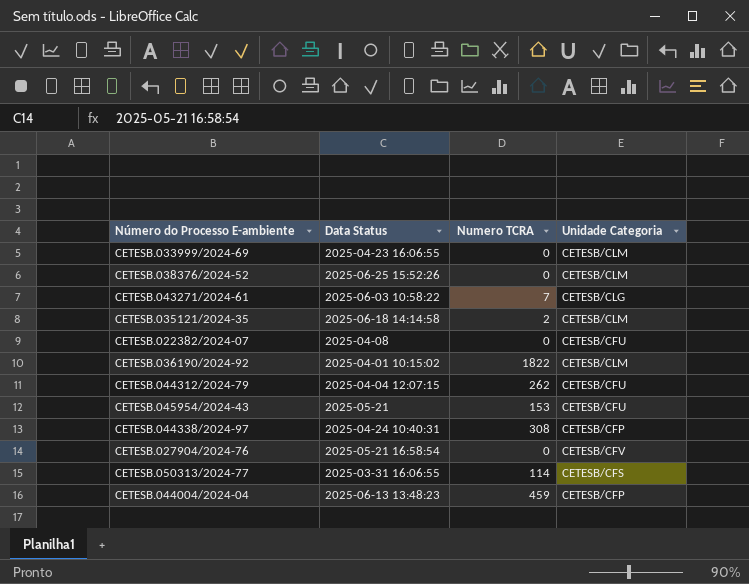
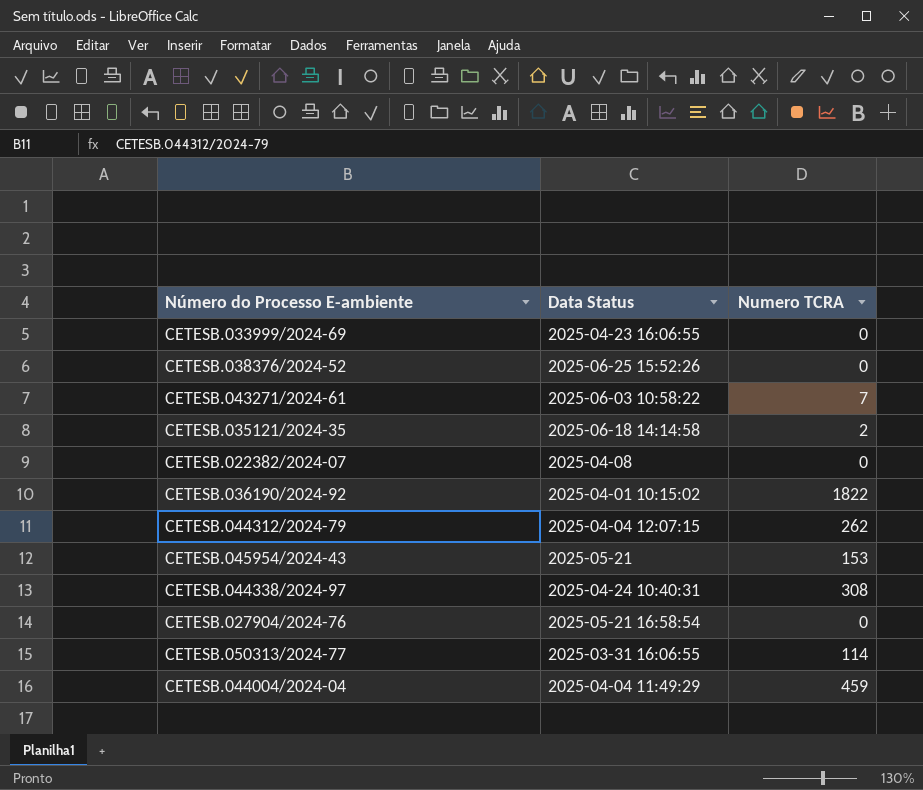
column Unidade Categoria | position: 4 -> none
CETESB.044004/2024-04 | Data Status: 2025-06-13 13:48:23 -> 2025-04-04 11:49:29

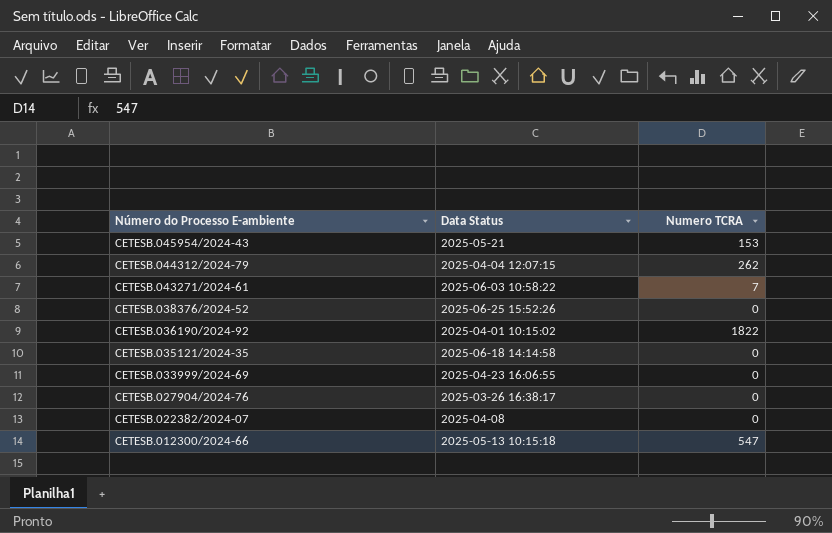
row order: none -> Número do Processo E-ambiente descending
row CETESB.044338/2024-97: 2025-04-24 10:40:31 | 308 -> none
row CETESB.050313/2024-77: 2025-03-31 16:06:55 | 114 -> none
row CETESB.044004/2024-04: 2025-04-04 11:49:29 | 459 -> none
CETESB.035121/2024-35 | Numero TCRA: 2 -> 0
CETESB.027904/2024-76 | Data Status: 2025-05-21 16:58:54 -> 2025-03-26 16:38:17
row CETESB.012300/2024-66: none -> 2025-05-13 10:15:18 | 547

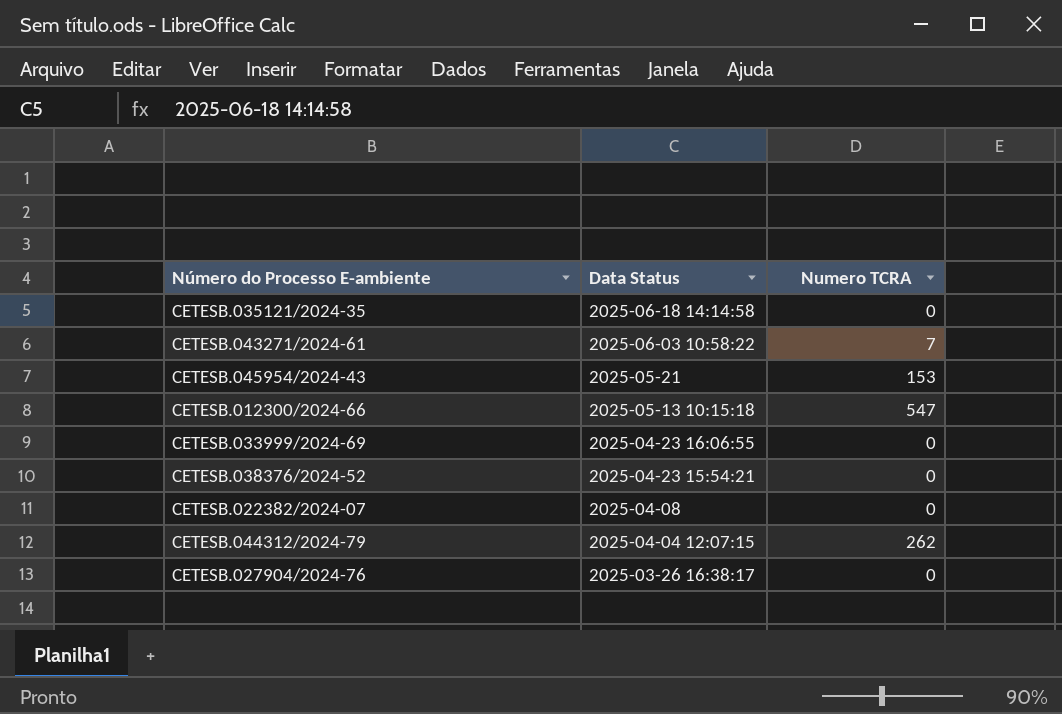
row order: Número do Processo E-ambiente descending -> Data Status descending
row CETESB.036190/2024-92: 2025-04-01 10:15:02 | 1822 -> none
CETESB.038376/2024-52 | Data Status: 2025-06-25 15:52:26 -> 2025-04-23 15:54:21

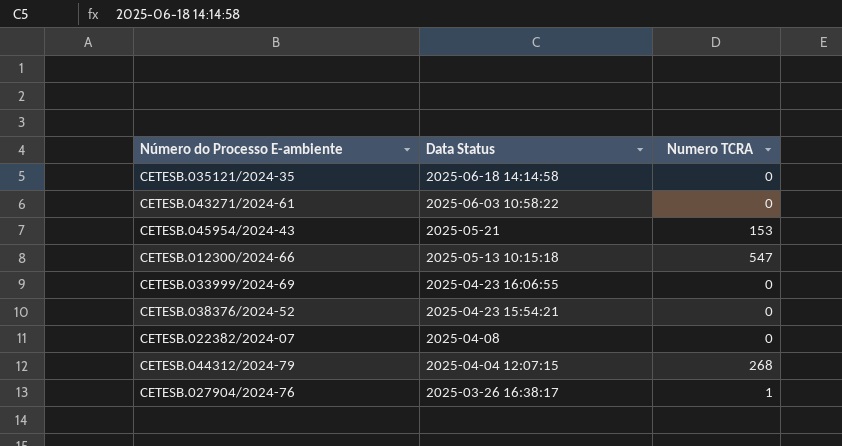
CETESB.043271/2024-61 | Numero TCRA: 7 -> 0
CETESB.044312/2024-79 | Numero TCRA: 262 -> 268
CETESB.027904/2024-76 | Numero TCRA: 0 -> 1

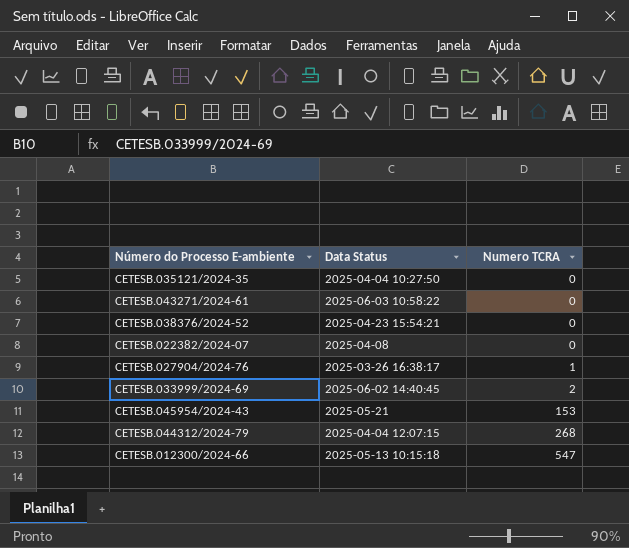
row order: Data Status descending -> Numero TCRA ascending
CETESB.035121/2024-35 | Data Status: 2025-06-18 14:14:58 -> 2025-04-04 10:27:50
CETESB.033999/2024-69 | Data Status: 2025-04-23 16:06:55 -> 2025-06-02 14:40:45
CETESB.033999/2024-69 | Numero TCRA: 0 -> 2

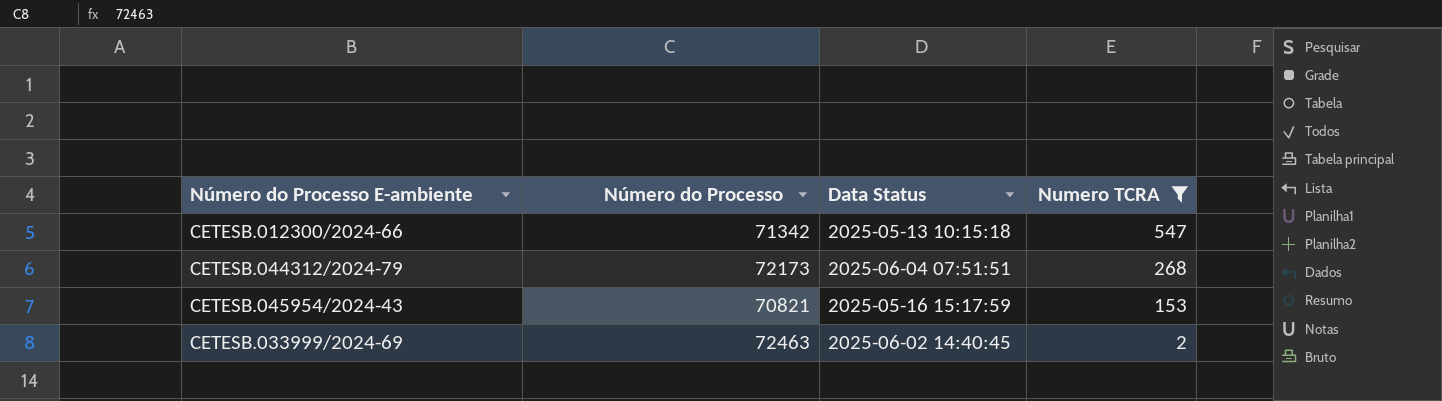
filter: none -> Numero TCRA >= 2
row order: Numero TCRA ascending -> Numero TCRA descending
column Número do Processo | position: none -> 2
CETESB.044312/2024-79 | Data Status: 2025-04-04 12:07:15 -> 2025-06-04 07:51:51
CETESB.045954/2024-43 | Data Status: 2025-05-21 -> 2025-05-16 15:17:59

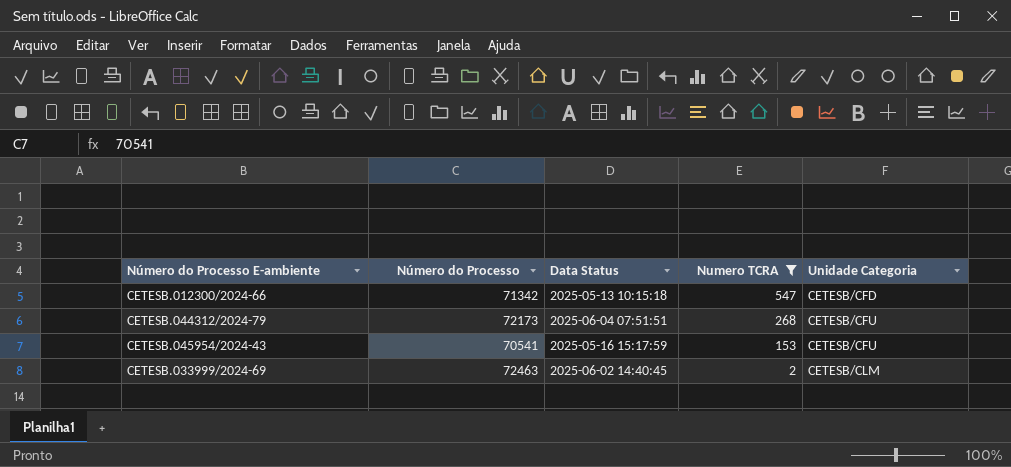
column Unidade Categoria | position: none -> 5
CETESB.045954/2024-43 | Número do Processo: 70821 -> 70541

